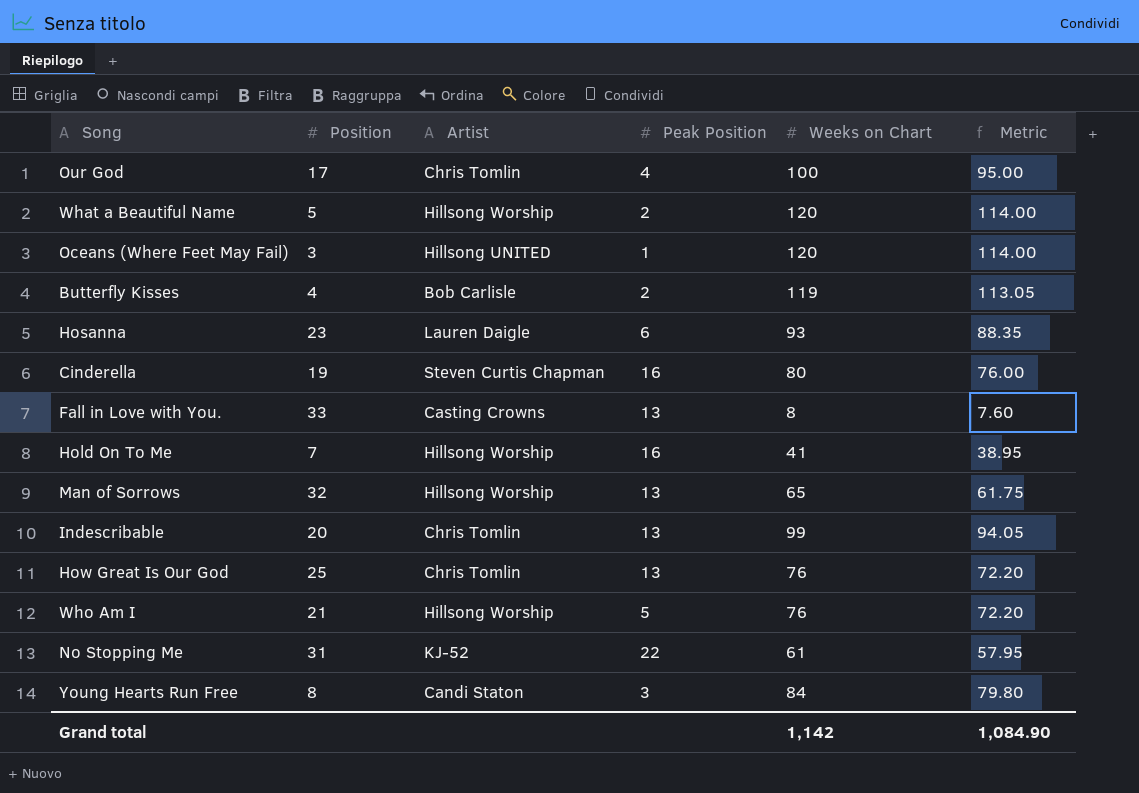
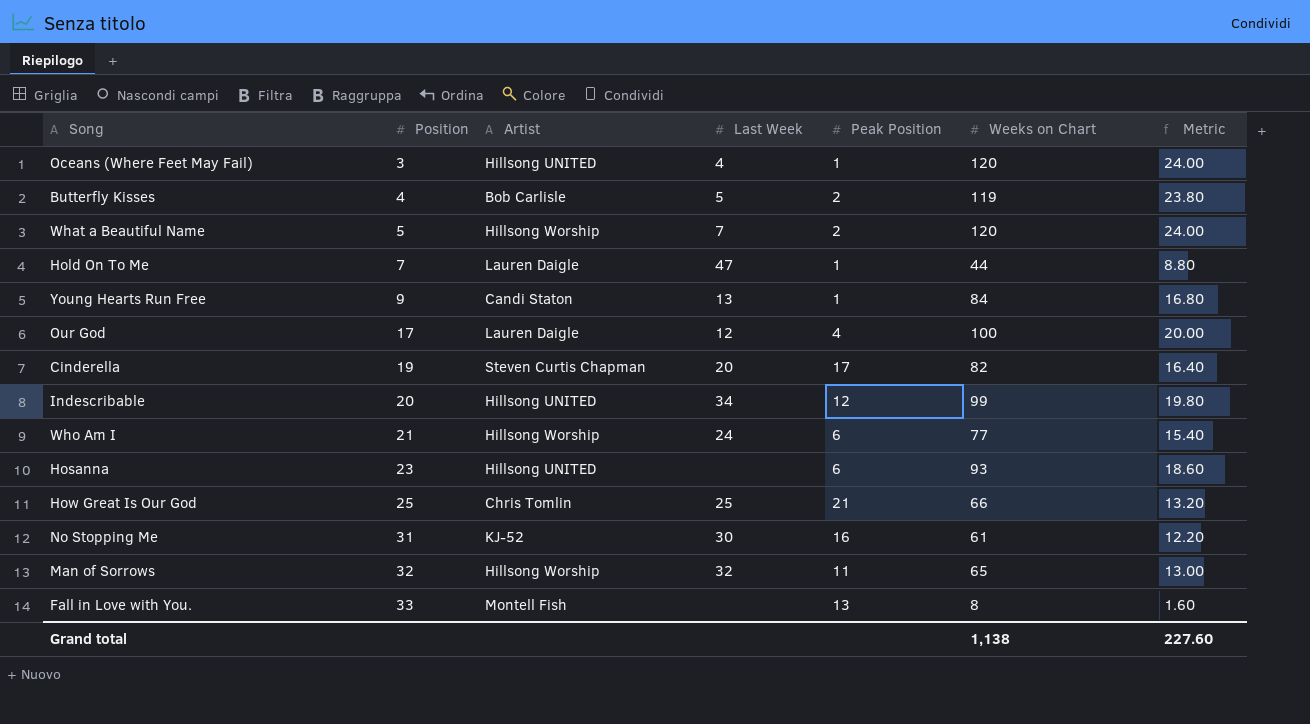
row order: none -> Position ascending
column Last Week | position: none -> 4
column Metric | formula: [Weeks on Chart] * 0.95 -> [Weeks on Chart] * 0.2
Hold On To Me | Artist: Hillsong Worship -> Lauren Daigle
Hold On To Me | Peak Position: 16 -> 1
Hold On To Me | Weeks on Chart: 41 -> 44
Young Hearts Run Free | Position: 8 -> 9
Young Hearts Run Free | Peak Position: 3 -> 1
Our God | Artist: Chris Tomlin -> Lauren Daigle
Cinderella | Peak Position: 16 -> 17
Cinderella | Weeks on Chart: 80 -> 82
Indescribable | Artist: Chris Tomlin -> Hillsong UNITED
Indescribable | Peak Position: 13 -> 12
Who Am I | Peak Position: 5 -> 6
Who Am I | Weeks on Chart: 76 -> 77
Hosanna | Artist: Lauren Daigle -> Hillsong UNITED
How Great Is Our God | Peak Position: 13 -> 21
How Great Is Our God | Weeks on Chart: 76 -> 66
No Stopping Me | Peak Position: 22 -> 16
Man of Sorrows | Peak Position: 13 -> 11
Fall in Love with You. | Artist: Casting Crowns -> Montell Fish
Grand total | Weeks on Chart: 1,142 -> 1,138
Grand total | Metric: 1,084.90 -> 227.60

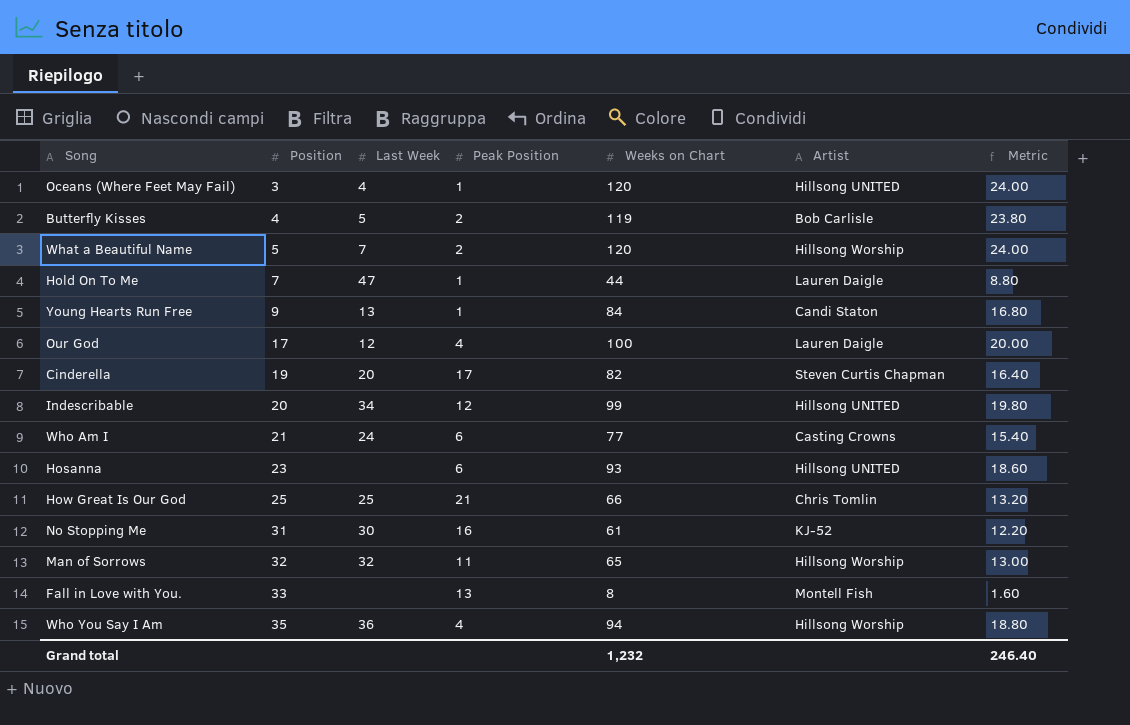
column Artist | position: 3 -> 6
Who Am I | Artist: Hillsong Worship -> Casting Crowns
row Who You Say I Am: none -> 35 | 36 | 4 | 94 | Hillsong Worship | 18.80
Grand total | Weeks on Chart: 1,138 -> 1,232
Grand total | Metric: 227.60 -> 246.40

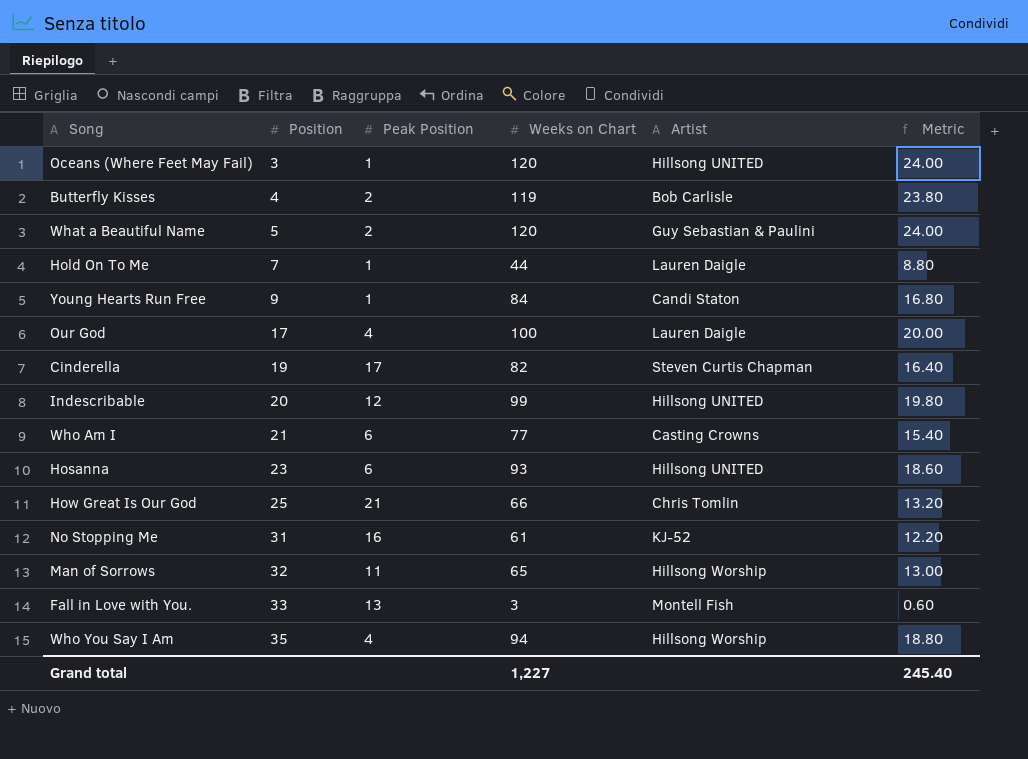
column Last Week | position: 3 -> none
What a Beautiful Name | Artist: Hillsong Worship -> Guy Sebastian & Paulini
Fall in Love with You. | Weeks on Chart: 8 -> 3
Fall in Love with You. | Metric: 1.60 -> 0.60
Grand total | Weeks on Chart: 1,232 -> 1,227
Grand total | Metric: 246.40 -> 245.40

